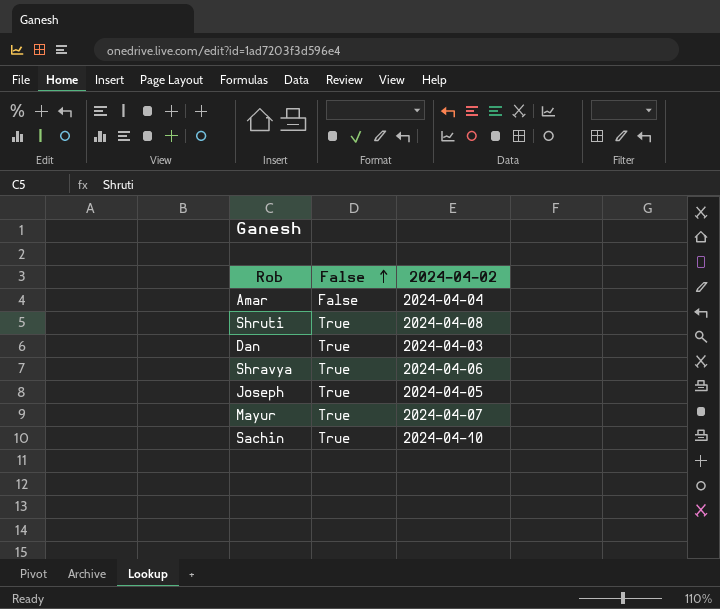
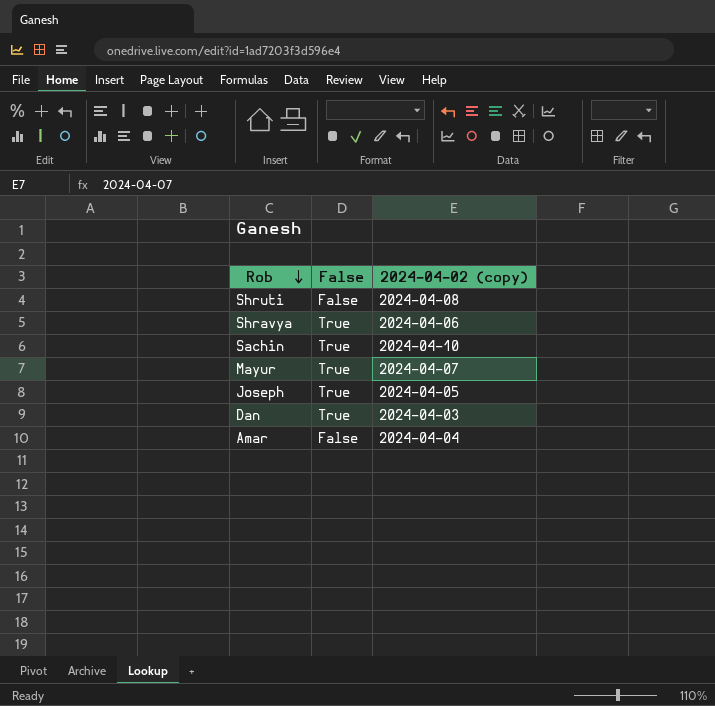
row order: False ascending -> Rob descending
column name: 2024-04-02 -> 2024-04-02 (copy)
Shruti | False: True -> False

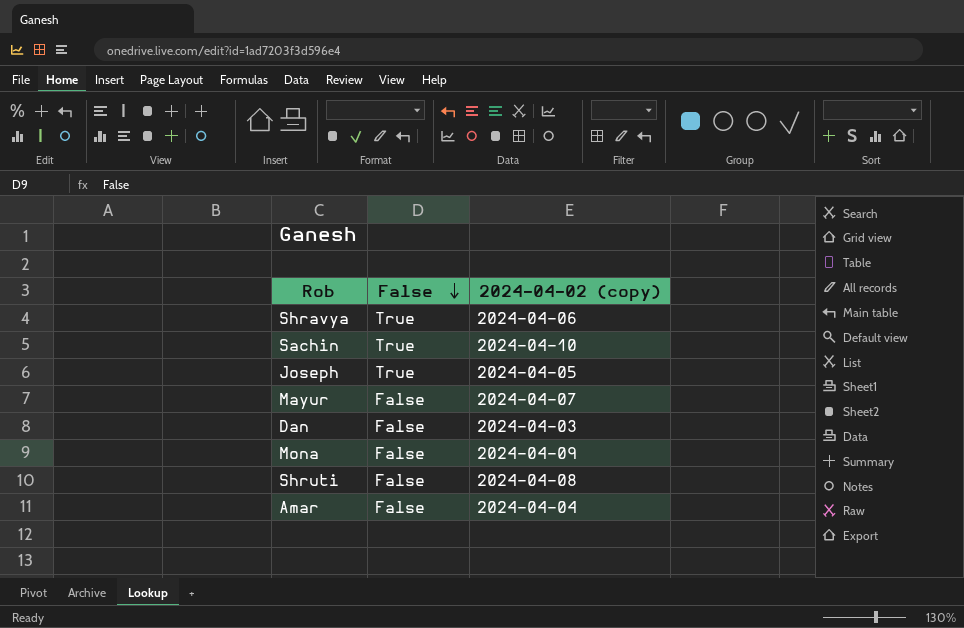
row order: Rob descending -> False descending
Mayur | False: True -> False
Dan | False: True -> False
row Mona: none -> False | 2024-04-09

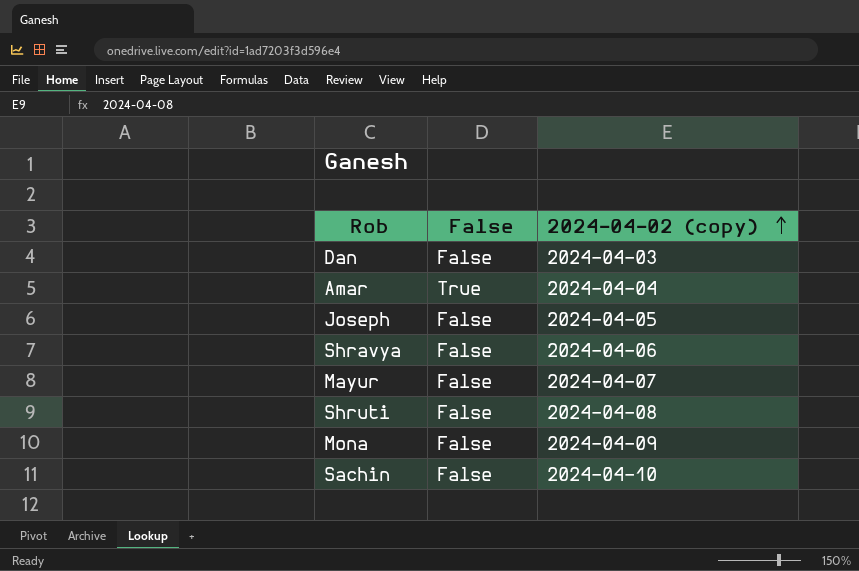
row order: False descending -> 2024-04-02 (copy) ascending
Amar | False: False -> True
Joseph | False: True -> False
Shravya | False: True -> False
Sachin | False: True -> False

